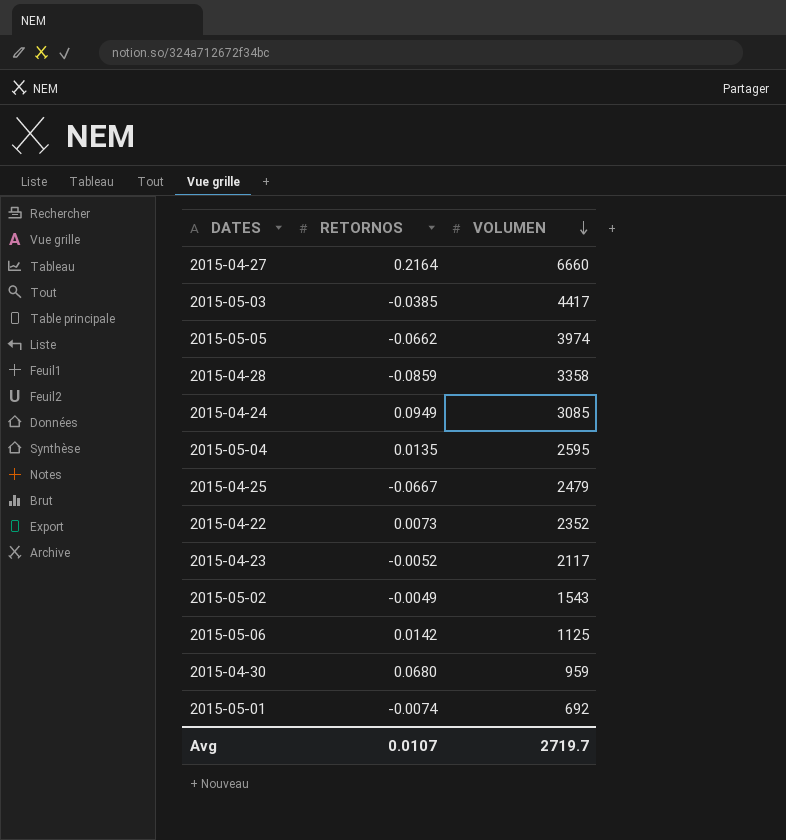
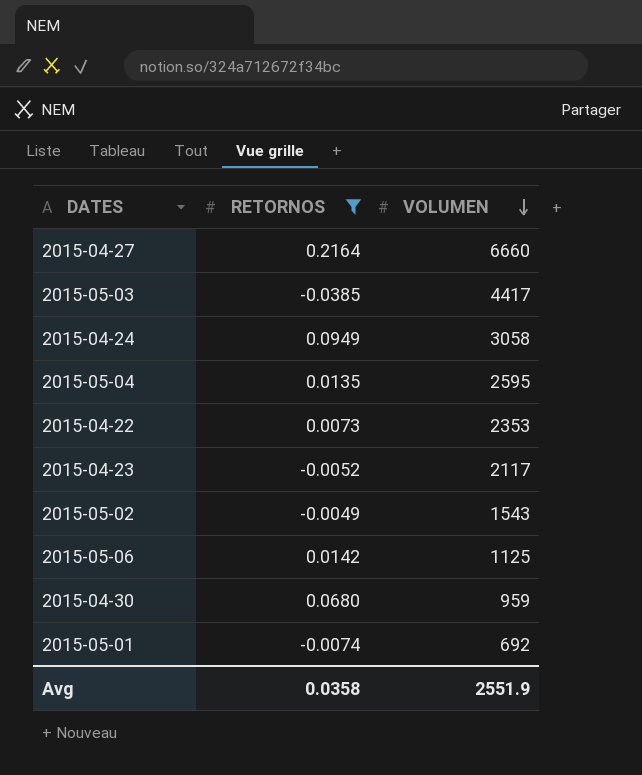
filter: none -> RETORNOS >= -0.0385
2015-04-24 | VOLUMEN: 3085 -> 3058
2015-04-22 | VOLUMEN: 2352 -> 2353
Avg | RETORNOS: 0.0107 -> 0.0358
Avg | VOLUMEN: 2719.7 -> 2551.9

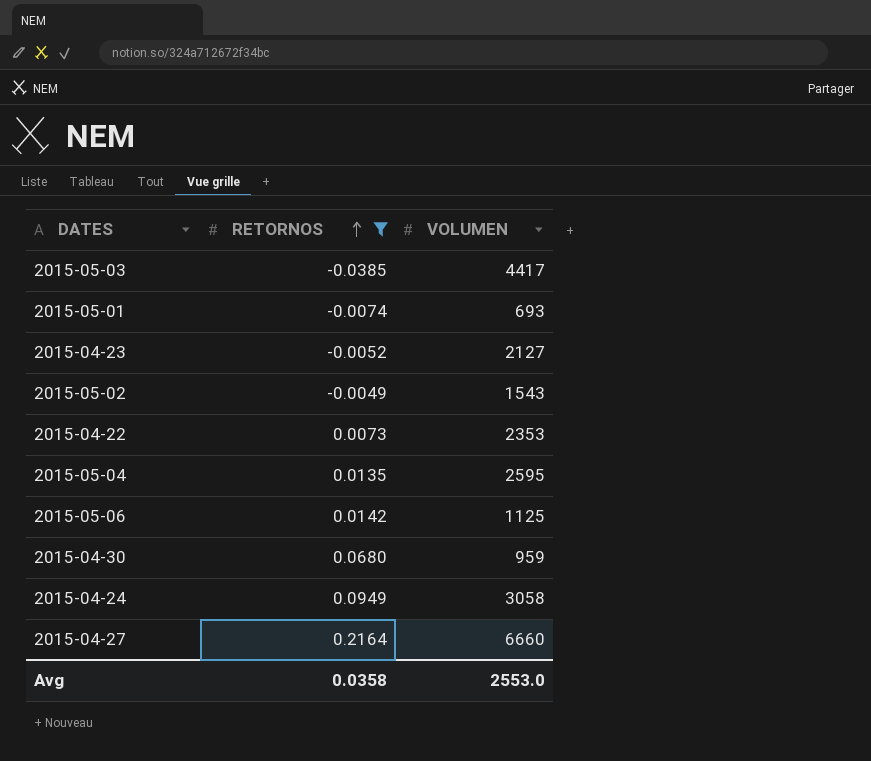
row order: VOLUMEN descending -> RETORNOS ascending
2015-05-01 | VOLUMEN: 692 -> 693
2015-04-23 | VOLUMEN: 2117 -> 2127
Avg | VOLUMEN: 2551.9 -> 2553.0

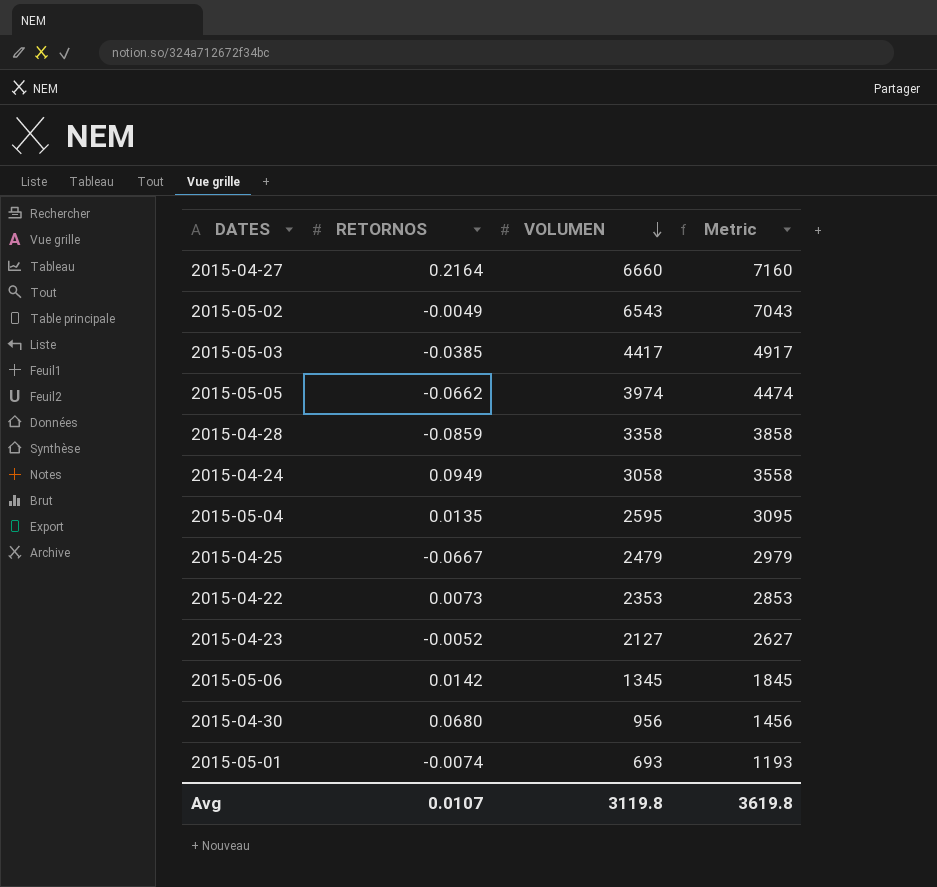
filter: RETORNOS >= -0.0385 -> none
row order: RETORNOS ascending -> VOLUMEN descending
column Metric | formula: none -> [VOLUMEN] + 500
2015-05-02 | VOLUMEN: 1543 -> 6543
2015-05-06 | VOLUMEN: 1125 -> 1345
2015-04-30 | VOLUMEN: 959 -> 956
Avg | RETORNOS: 0.0358 -> 0.0107
Avg | VOLUMEN: 2553.0 -> 3119.8

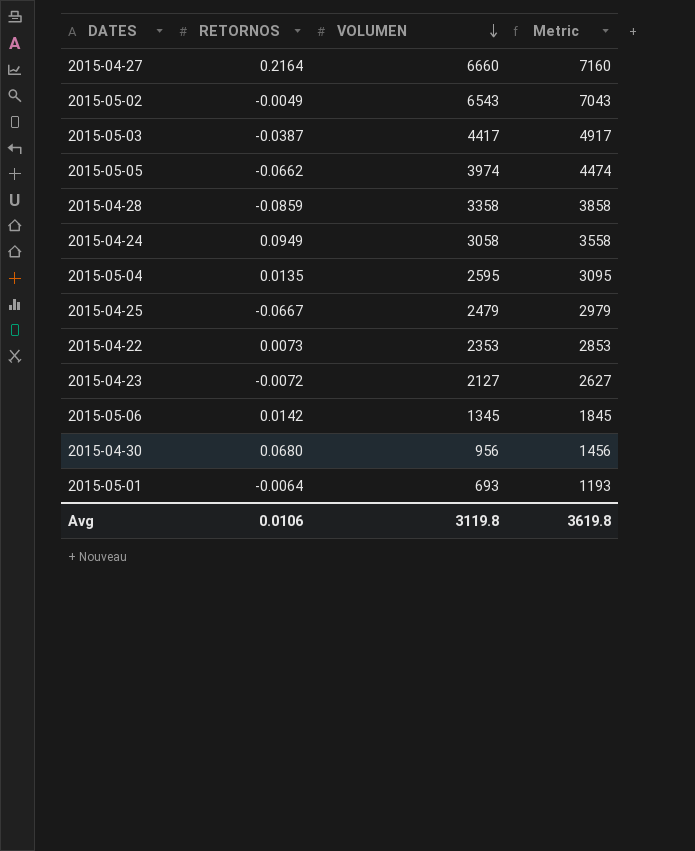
2015-05-03 | RETORNOS: -0.0385 -> -0.0387
2015-04-23 | RETORNOS: -0.0052 -> -0.0072
2015-05-01 | RETORNOS: -0.0074 -> -0.0064
Avg | RETORNOS: 0.0107 -> 0.0106

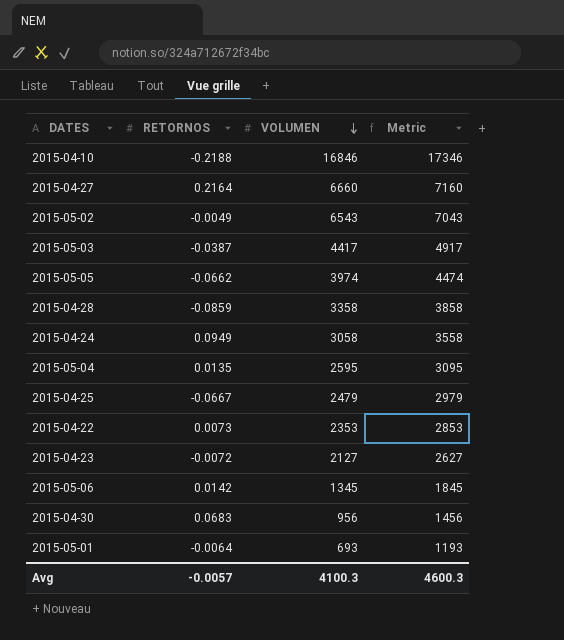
row 2015-04-10: none -> -0.2188 | 16846 | 17346
2015-04-30 | RETORNOS: 0.0680 -> 0.0683
Avg | RETORNOS: 0.0106 -> -0.0057
Avg | VOLUMEN: 3119.8 -> 4100.3
Avg | Metric: 3619.8 -> 4600.3

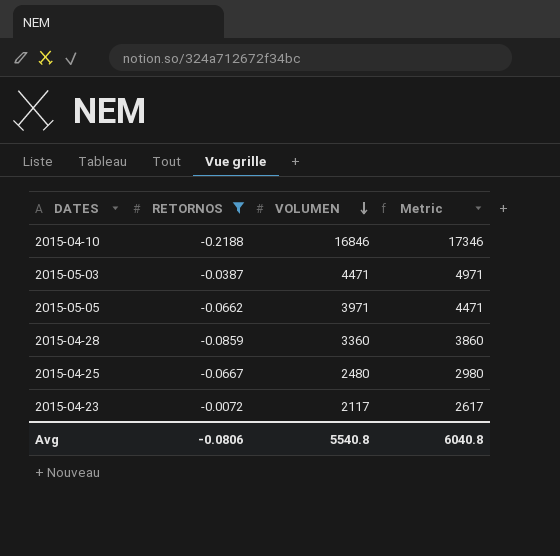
filter: none -> RETORNOS <= -0.0072
2015-05-03 | VOLUMEN: 4417 -> 4471
2015-05-03 | Metric: 4917 -> 4971
2015-05-05 | VOLUMEN: 3974 -> 3971
2015-05-05 | Metric: 4474 -> 4471
2015-04-28 | VOLUMEN: 3358 -> 3360
2015-04-28 | Metric: 3858 -> 3860
2015-04-25 | VOLUMEN: 2479 -> 2480
2015-04-25 | Metric: 2979 -> 2980
2015-04-23 | VOLUMEN: 2127 -> 2117
2015-04-23 | Metric: 2627 -> 2617
Avg | RETORNOS: -0.0057 -> -0.0806
Avg | VOLUMEN: 4100.3 -> 5540.8
Avg | Metric: 4600.3 -> 6040.8

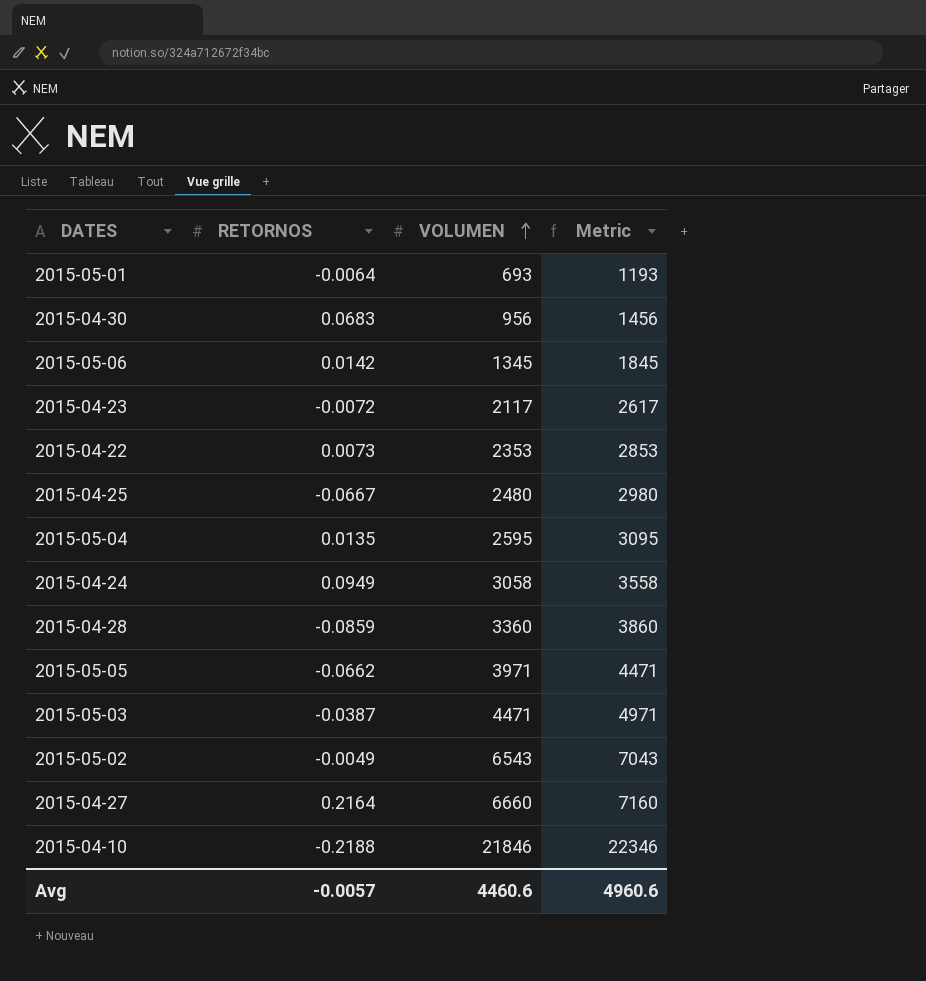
filter: RETORNOS <= -0.0072 -> none
row order: VOLUMEN descending -> VOLUMEN ascending
2015-04-10 | VOLUMEN: 16846 -> 21846
2015-04-10 | Metric: 17346 -> 22346
Avg | RETORNOS: -0.0806 -> -0.0057
Avg | VOLUMEN: 5540.8 -> 4460.6
Avg | Metric: 6040.8 -> 4960.6

